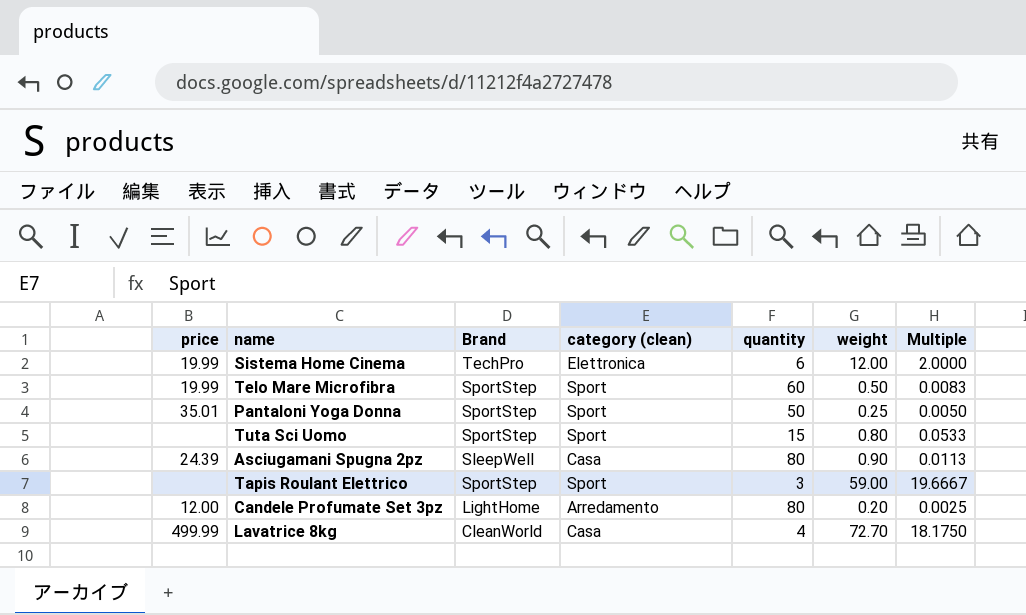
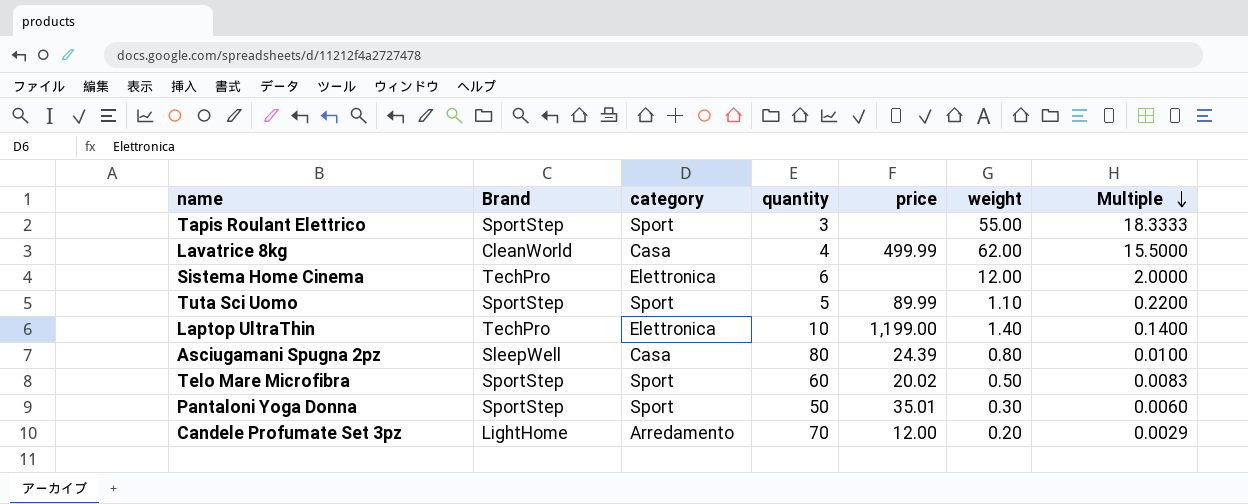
row order: none -> Multiple descending
column name: category (clean) -> category
column price | position: 1 -> 5
Tapis Roulant Elettrico | weight: 59.00 -> 55.00
Tapis Roulant Elettrico | Multiple: 19.6667 -> 18.3333
Lavatrice 8kg | weight: 72.70 -> 62.00
Lavatrice 8kg | Multiple: 18.1750 -> 15.5000
Sistema Home Cinema | price: 19.99 -> none
Tuta Sci Uomo | quantity: 15 -> 5
Tuta Sci Uomo | price: none -> 89.99
Tuta Sci Uomo | weight: 0.80 -> 1.10
Tuta Sci Uomo | Multiple: 0.0533 -> 0.2200
row Laptop UltraThin: none -> TechPro | Elettronica | 10 | 1,199.00 | 1.40 | 0.1400
Asciugamani Spugna 2pz | weight: 0.90 -> 0.80
Asciugamani Spugna 2pz | Multiple: 0.0113 -> 0.0100
Telo Mare Microfibra | price: 19.99 -> 20.02
Pantaloni Yoga Donna | weight: 0.25 -> 0.30
Pantaloni Yoga Donna | Multiple: 0.0050 -> 0.0060
Candele Profumate Set 3pz | quantity: 80 -> 70
Candele Profumate Set 3pz | Multiple: 0.0025 -> 0.0029

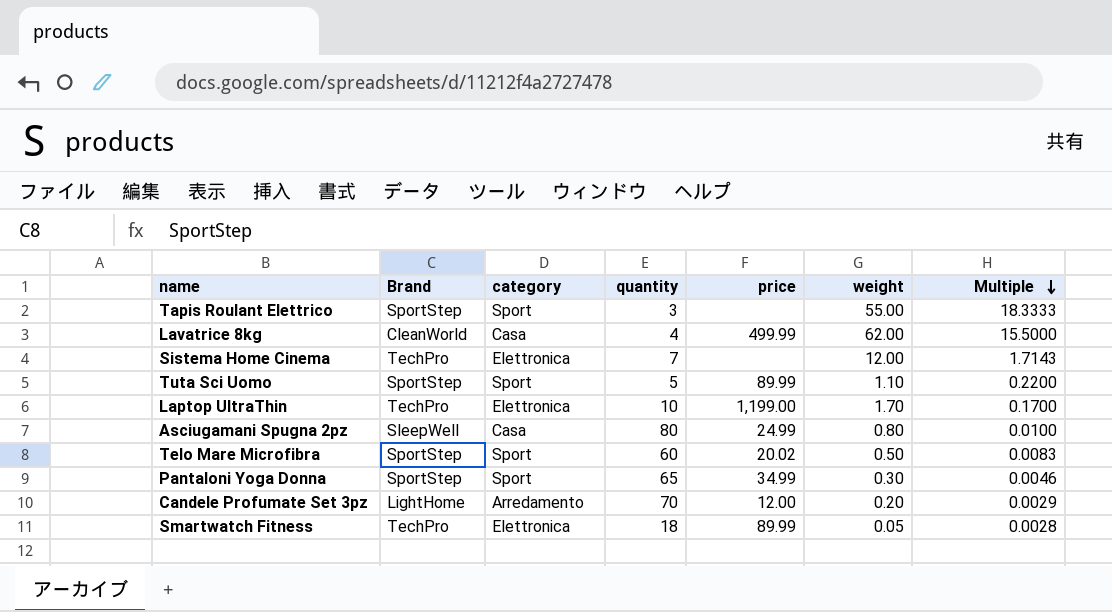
Sistema Home Cinema | quantity: 6 -> 7
Sistema Home Cinema | Multiple: 2.0000 -> 1.7143
Laptop UltraThin | weight: 1.40 -> 1.70
Laptop UltraThin | Multiple: 0.1400 -> 0.1700
Asciugamani Spugna 2pz | price: 24.39 -> 24.99
Pantaloni Yoga Donna | quantity: 50 -> 65
Pantaloni Yoga Donna | price: 35.01 -> 34.99
Pantaloni Yoga Donna | Multiple: 0.0060 -> 0.0046
row Smartwatch Fitness: none -> TechPro | Elettronica | 18 | 89.99 | 0.05 | 0.0028

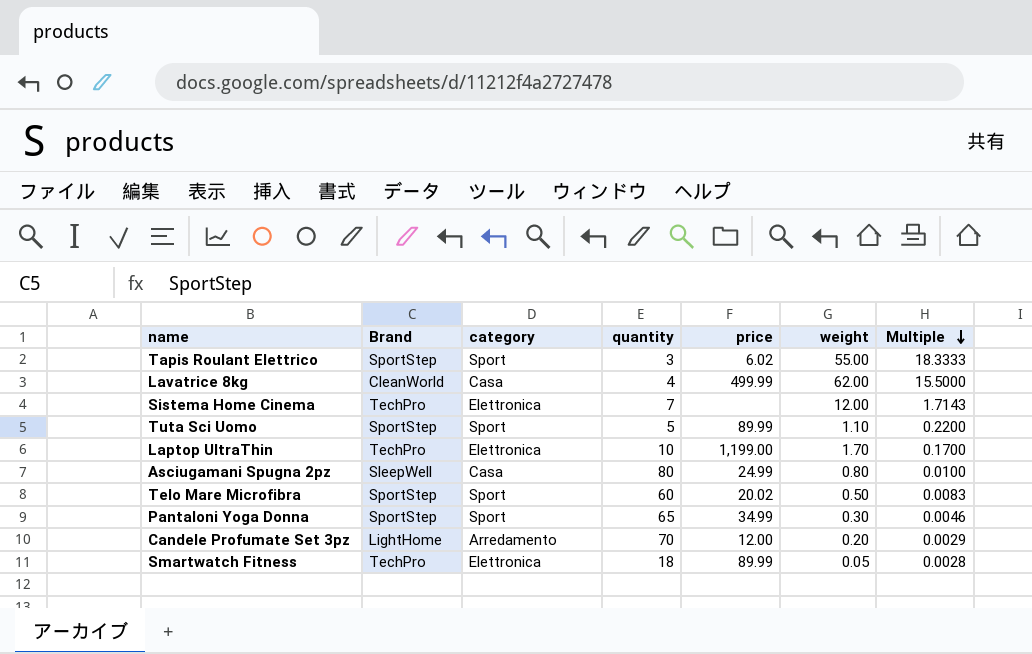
Tapis Roulant Elettrico | price: none -> 6.02

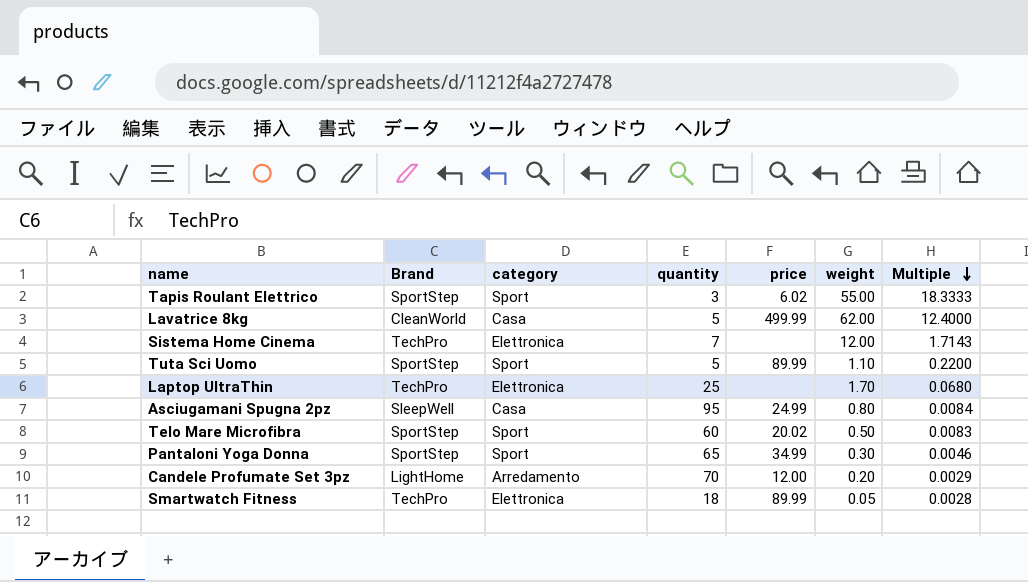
Lavatrice 8kg | quantity: 4 -> 5
Lavatrice 8kg | Multiple: 15.5000 -> 12.4000
Laptop UltraThin | quantity: 10 -> 25
Laptop UltraThin | price: 1,199.00 -> none
Laptop UltraThin | Multiple: 0.1700 -> 0.0680
Asciugamani Spugna 2pz | quantity: 80 -> 95
Asciugamani Spugna 2pz | Multiple: 0.0100 -> 0.0084

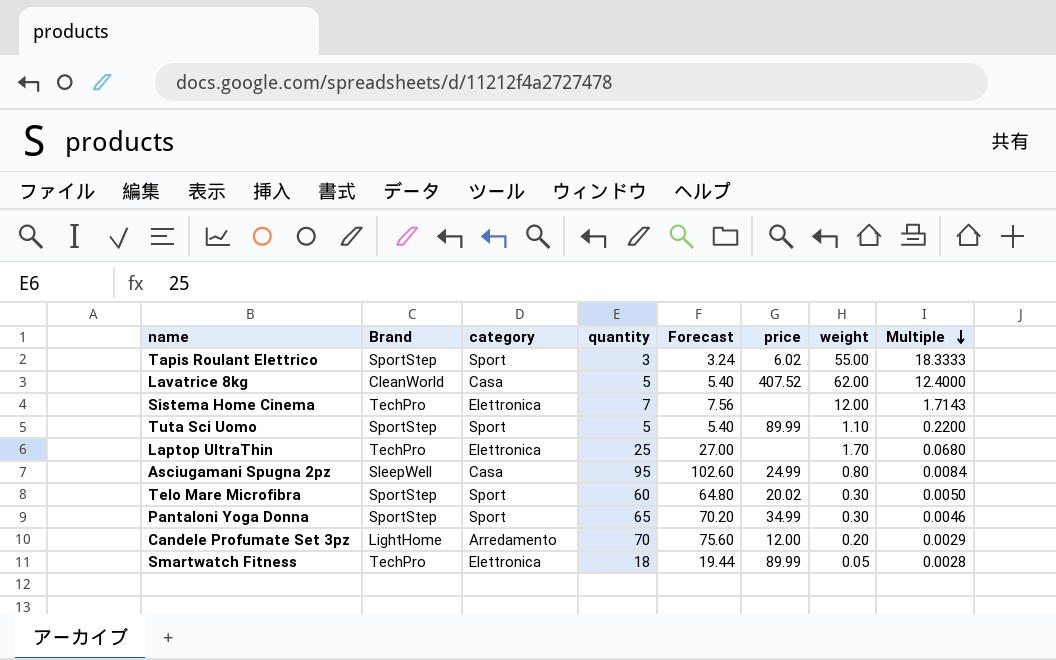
column Forecast | formula: none -> [quantity] * 1.08
Lavatrice 8kg | price: 499.99 -> 407.52
Telo Mare Microfibra | weight: 0.50 -> 0.30
Telo Mare Microfibra | Multiple: 0.0083 -> 0.0050

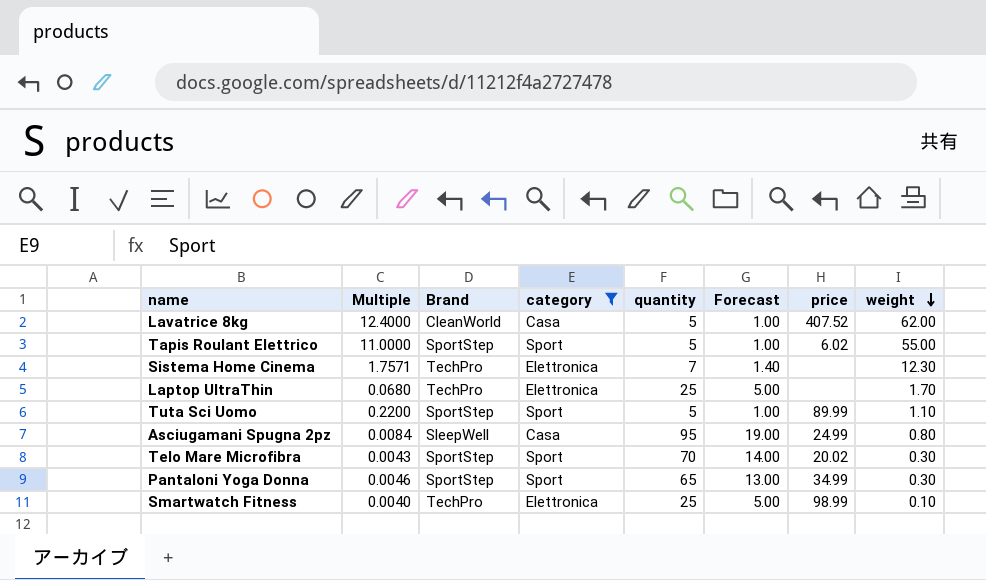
filter: none -> category != Arredamento
row order: Multiple descending -> weight descending
column Multiple | position: 8 -> 2
column Forecast | formula: [quantity] * 1.08 -> [quantity] * 0.2
Tapis Roulant Elettrico | Multiple: 18.3333 -> 11.0000
Tapis Roulant Elettrico | quantity: 3 -> 5
Sistema Home Cinema | Multiple: 1.7143 -> 1.7571
Sistema Home Cinema | weight: 12.00 -> 12.30
Telo Mare Microfibra | Multiple: 0.0050 -> 0.0043
Telo Mare Microfibra | quantity: 60 -> 70
Smartwatch Fitness | Multiple: 0.0028 -> 0.0040
Smartwatch Fitness | quantity: 18 -> 25
Smartwatch Fitness | price: 89.99 -> 98.99
Smartwatch Fitness | weight: 0.05 -> 0.10

